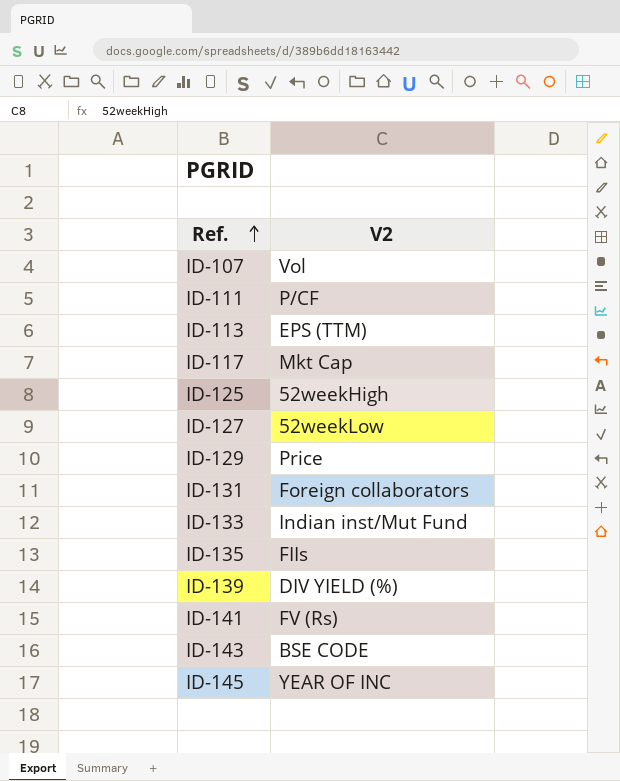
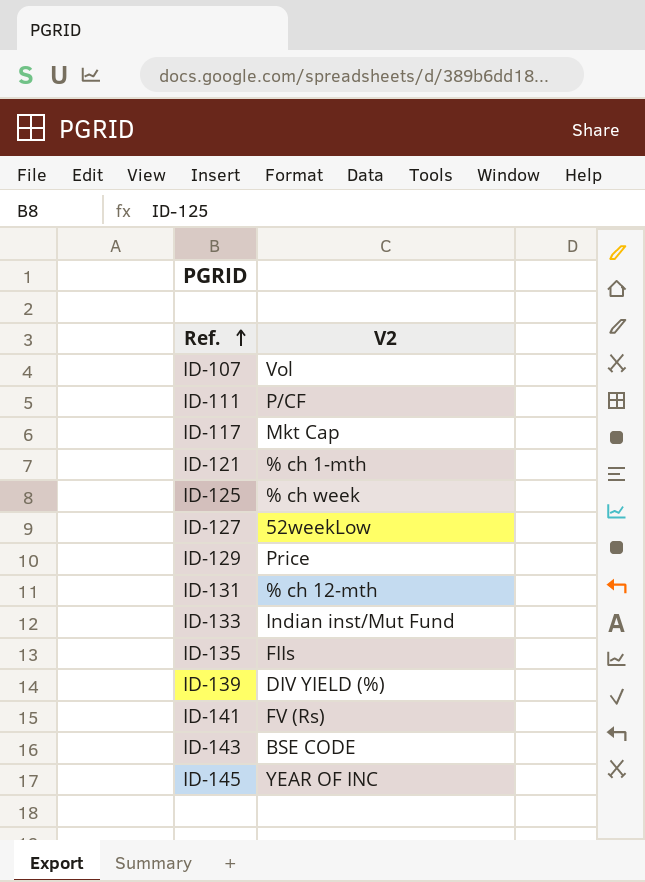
row ID-113: EPS (TTM) -> none
row ID-121: none -> % ch 1-mth
ID-125 | V2: 52weekHigh -> % ch week
ID-131 | V2: Foreign collaborators -> % ch 12-mth

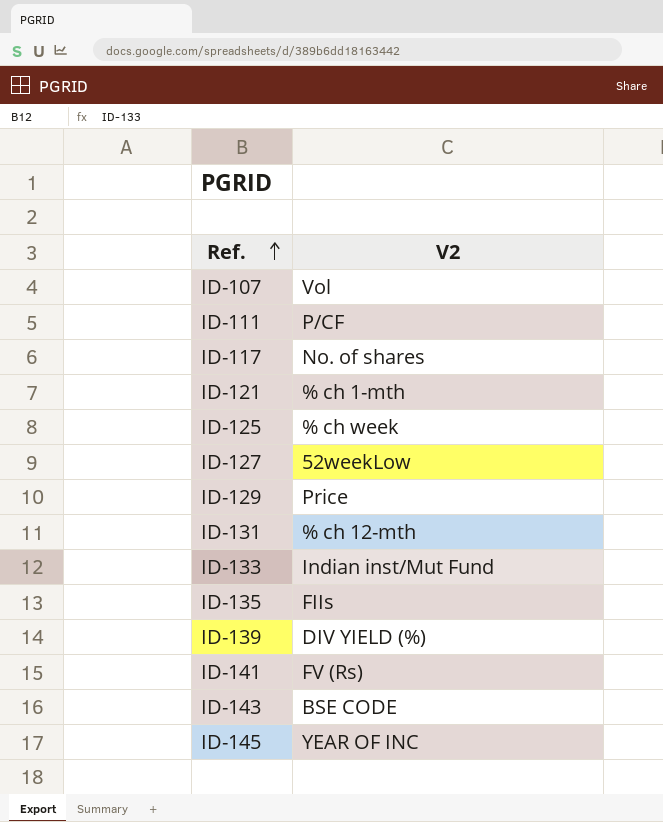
ID-117 | V2: Mkt Cap -> No. of shares

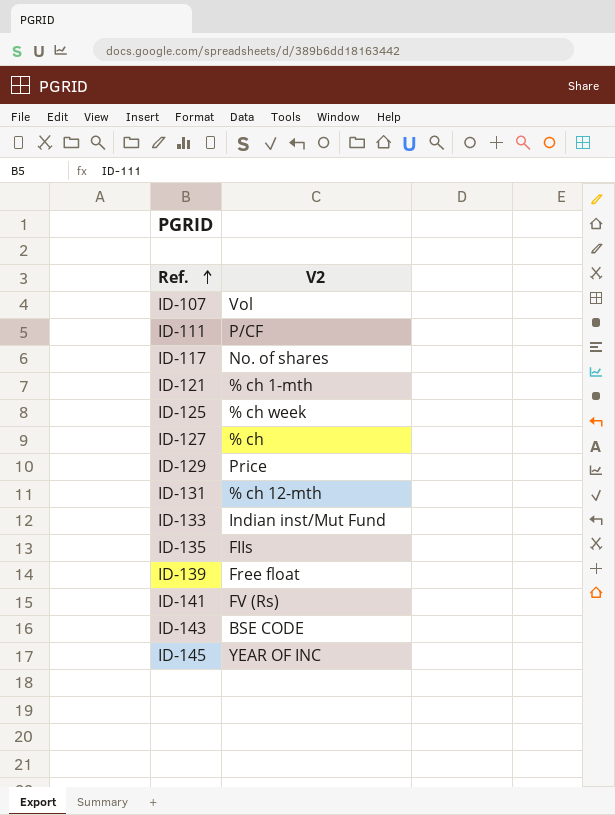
ID-127 | V2: 52weekLow -> % ch
ID-139 | V2: DIV YIELD (%) -> Free float

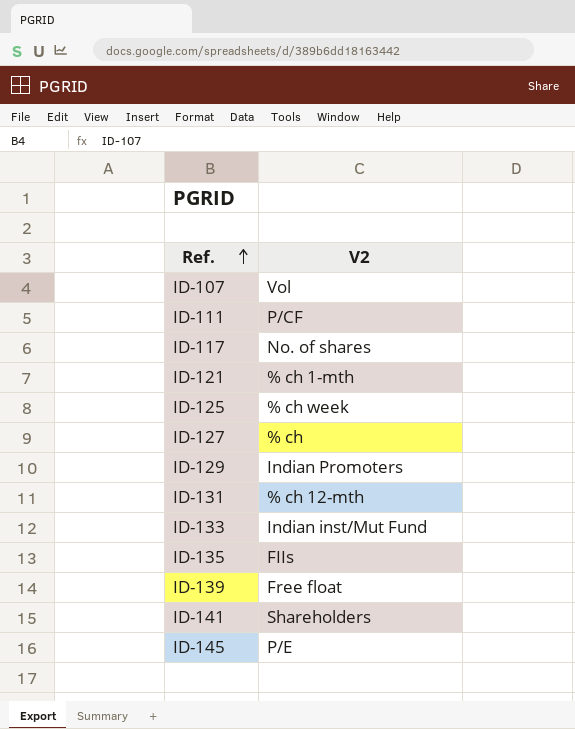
row ID-143: BSE CODE -> none
ID-129 | V2: Price -> Indian Promoters
ID-141 | V2: FV (Rs) -> Shareholders
ID-145 | V2: YEAR OF INC -> P/E

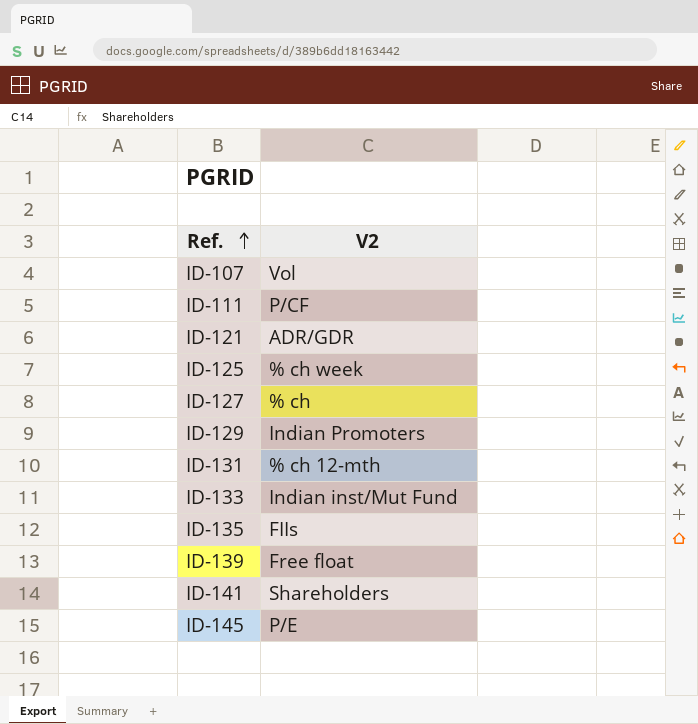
row ID-117: No. of shares -> none
ID-121 | V2: % ch 1-mth -> ADR/GDR

